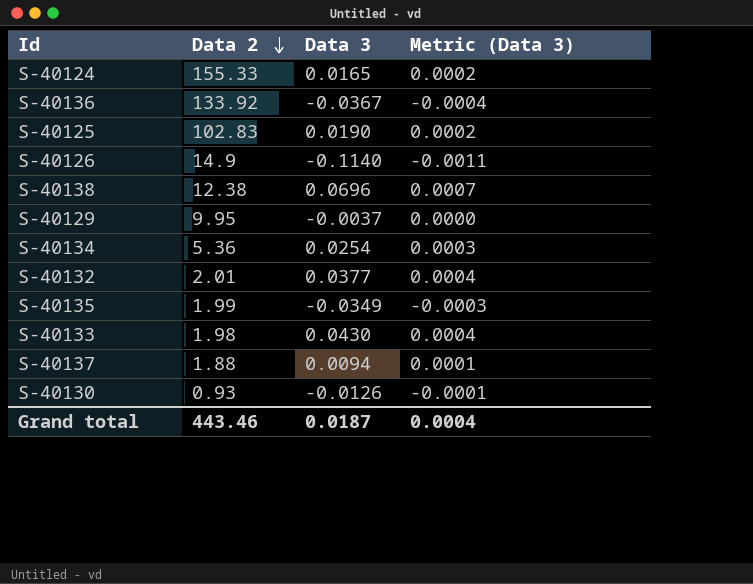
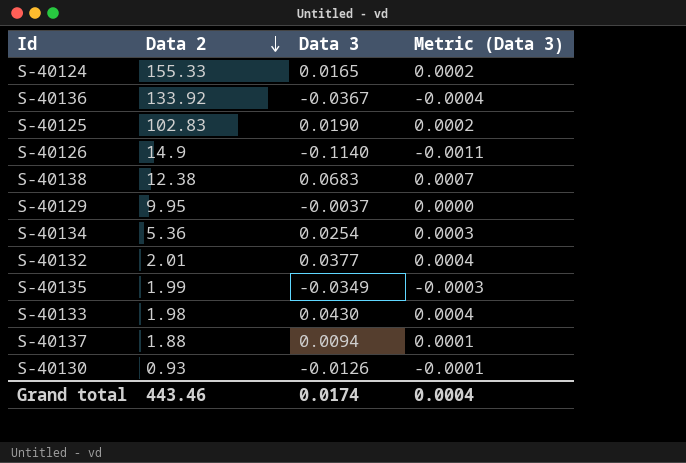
S-40138 | Data 3: 0.0696 -> 0.0683
Grand total | Data 3: 0.0187 -> 0.0174

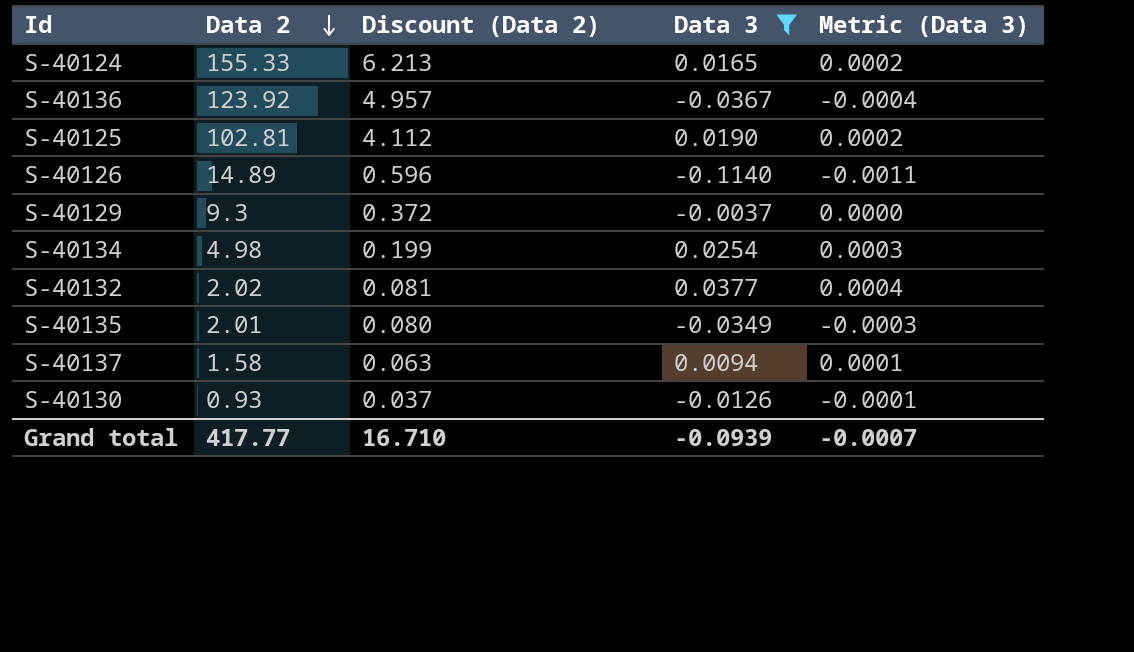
filter: none -> Data 3 <= 0.0377
column Discount (Data 2) | formula: none -> [Data 2] * 0.04
S-40136 | Data 2: 133.92 -> 123.92
S-40125 | Data 2: 102.83 -> 102.81
S-40126 | Data 2: 14.9 -> 14.89
S-40129 | Data 2: 9.95 -> 9.3
S-40134 | Data 2: 5.36 -> 4.98
S-40132 | Data 2: 2.01 -> 2.02
S-40135 | Data 2: 1.99 -> 2.01
S-40137 | Data 2: 1.88 -> 1.58
Grand total | Data 2: 443.46 -> 417.77
Grand total | Data 3: 0.0174 -> -0.0939
Grand total | Metric (Data 3): 0.0004 -> -0.0007

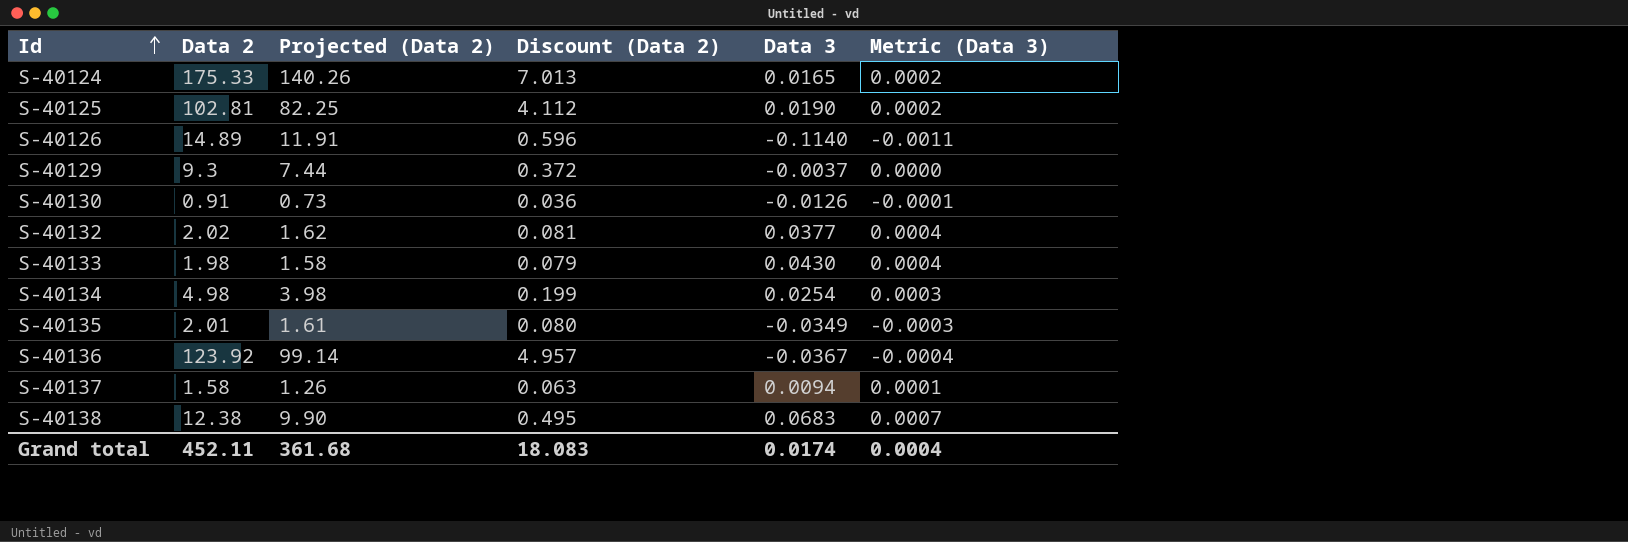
filter: Data 3 <= 0.0377 -> none
row order: Data 2 descending -> Id ascending
column Projected (Data 2) | formula: none -> [Data 2] * 0.8
S-40124 | Data 2: 155.33 -> 175.33
S-40124 | Discount (Data 2): 6.213 -> 7.013
S-40130 | Data 2: 0.93 -> 0.91
S-40130 | Discount (Data 2): 0.037 -> 0.036
Grand total | Data 2: 417.77 -> 452.11
Grand total | Discount (Data 2): 16.710 -> 18.083
Grand total | Data 3: -0.0939 -> 0.0174
Grand total | Metric (Data 3): -0.0007 -> 0.0004

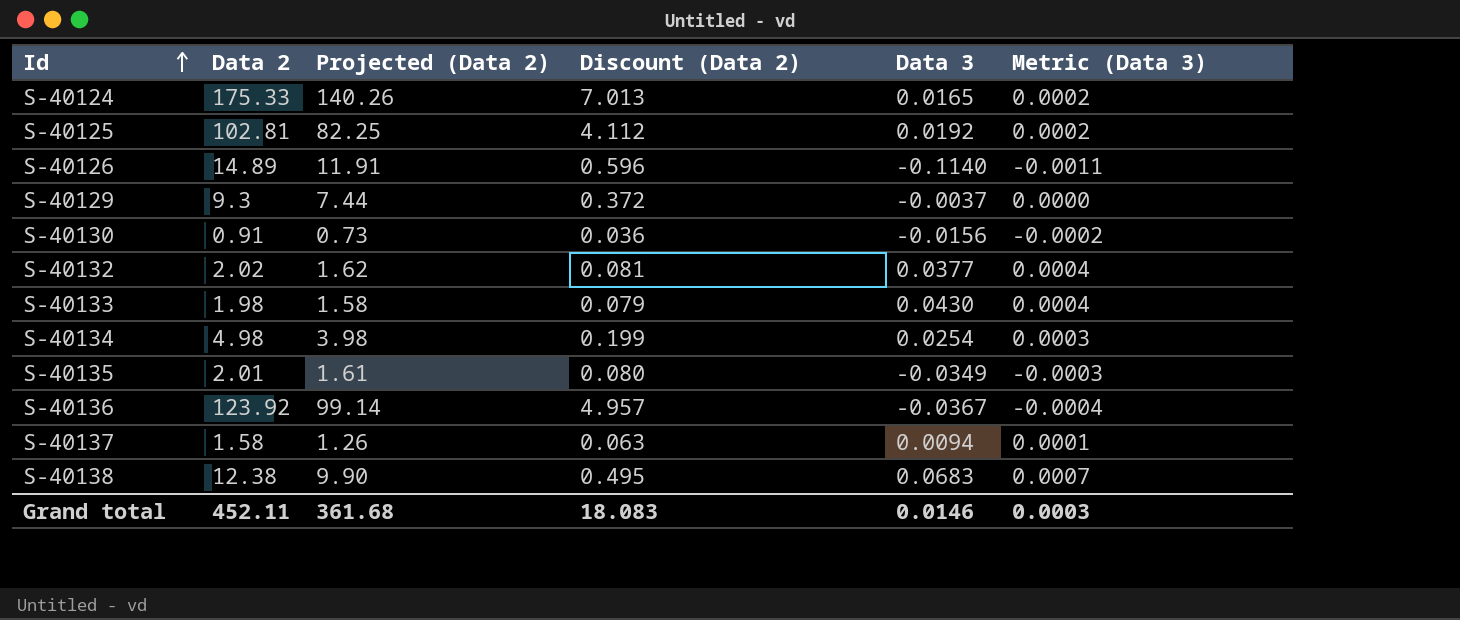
S-40125 | Data 3: 0.0190 -> 0.0192
S-40130 | Data 3: -0.0126 -> -0.0156
S-40130 | Metric (Data 3): -0.0001 -> -0.0002
Grand total | Data 3: 0.0174 -> 0.0146
Grand total | Metric (Data 3): 0.0004 -> 0.0003

